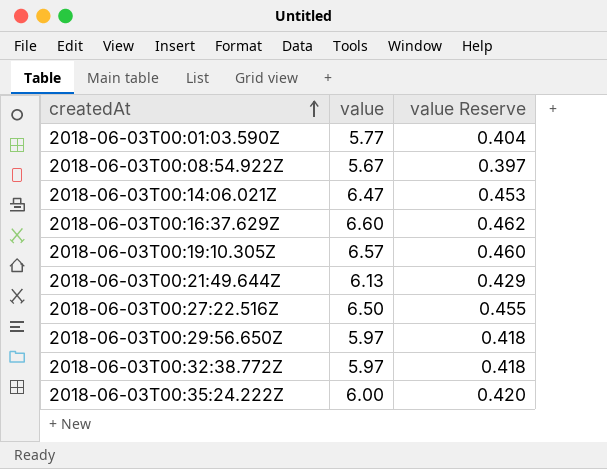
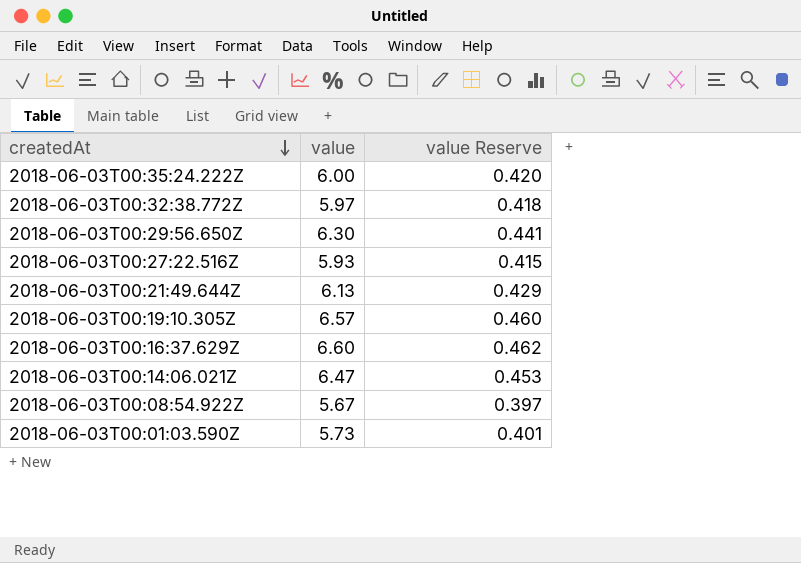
row order: createdAt ascending -> createdAt descending
2018-06-03T00:29:56.650Z | value: 5.97 -> 6.30
2018-06-03T00:29:56.650Z | value Reserve: 0.418 -> 0.441
2018-06-03T00:27:22.516Z | value: 6.50 -> 5.93
2018-06-03T00:27:22.516Z | value Reserve: 0.455 -> 0.415
2018-06-03T00:01:03.590Z | value: 5.77 -> 5.73
2018-06-03T00:01:03.590Z | value Reserve: 0.404 -> 0.401

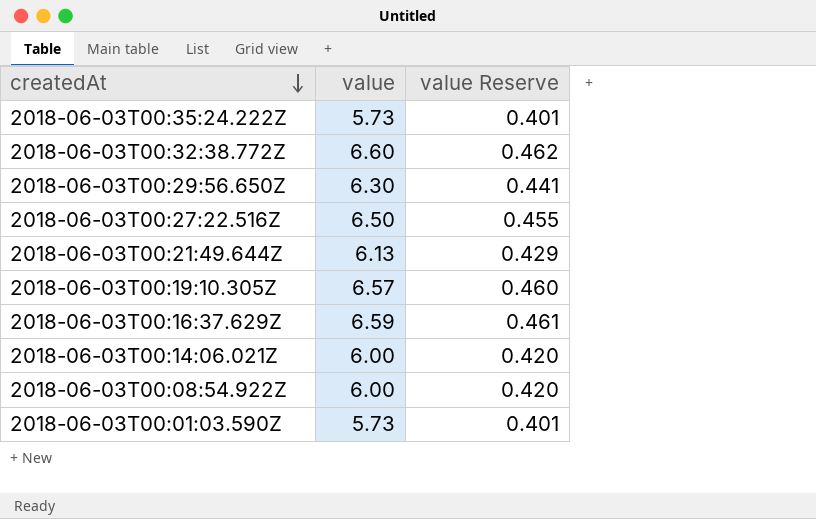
2018-06-03T00:35:24.222Z | value: 6.00 -> 5.73
2018-06-03T00:35:24.222Z | value Reserve: 0.420 -> 0.401
2018-06-03T00:32:38.772Z | value: 5.97 -> 6.60
2018-06-03T00:32:38.772Z | value Reserve: 0.418 -> 0.462
2018-06-03T00:27:22.516Z | value: 5.93 -> 6.50
2018-06-03T00:27:22.516Z | value Reserve: 0.415 -> 0.455
2018-06-03T00:16:37.629Z | value: 6.60 -> 6.59
2018-06-03T00:16:37.629Z | value Reserve: 0.462 -> 0.461
2018-06-03T00:14:06.021Z | value: 6.47 -> 6.00
2018-06-03T00:14:06.021Z | value Reserve: 0.453 -> 0.420
2018-06-03T00:08:54.922Z | value: 5.67 -> 6.00
2018-06-03T00:08:54.922Z | value Reserve: 0.397 -> 0.420

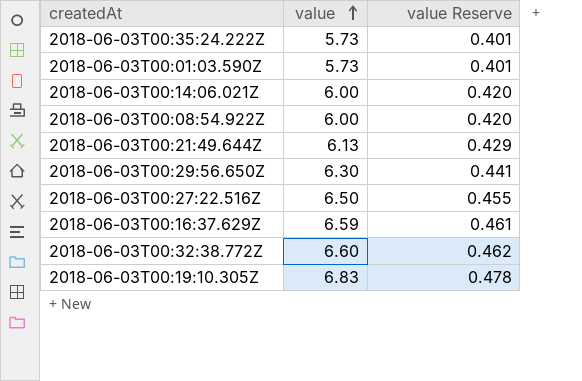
row order: createdAt descending -> value ascending
2018-06-03T00:19:10.305Z | value: 6.57 -> 6.83
2018-06-03T00:19:10.305Z | value Reserve: 0.460 -> 0.478

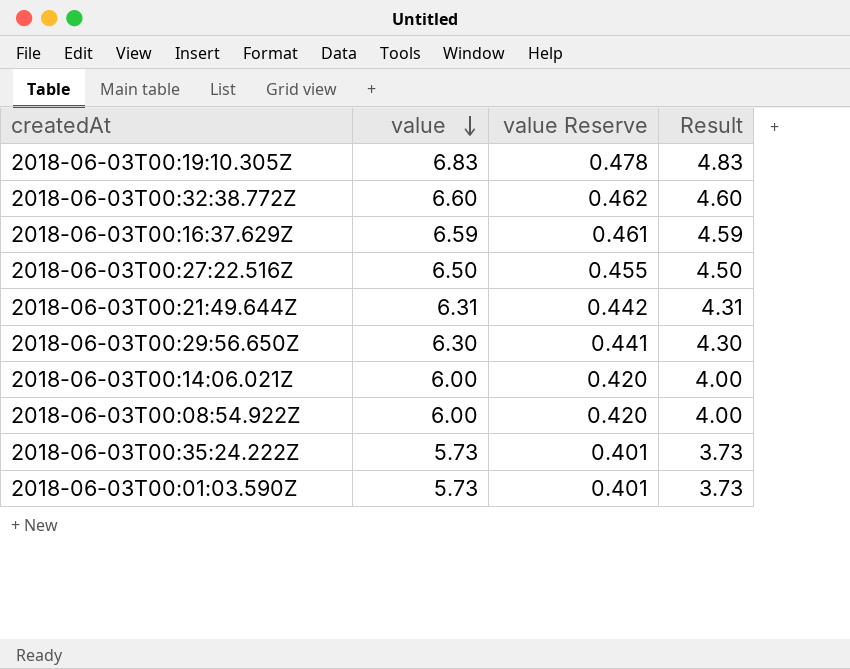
row order: value ascending -> value descending
column Result | formula: none -> [value] - 2
2018-06-03T00:21:49.644Z | value: 6.13 -> 6.31
2018-06-03T00:21:49.644Z | value Reserve: 0.429 -> 0.442

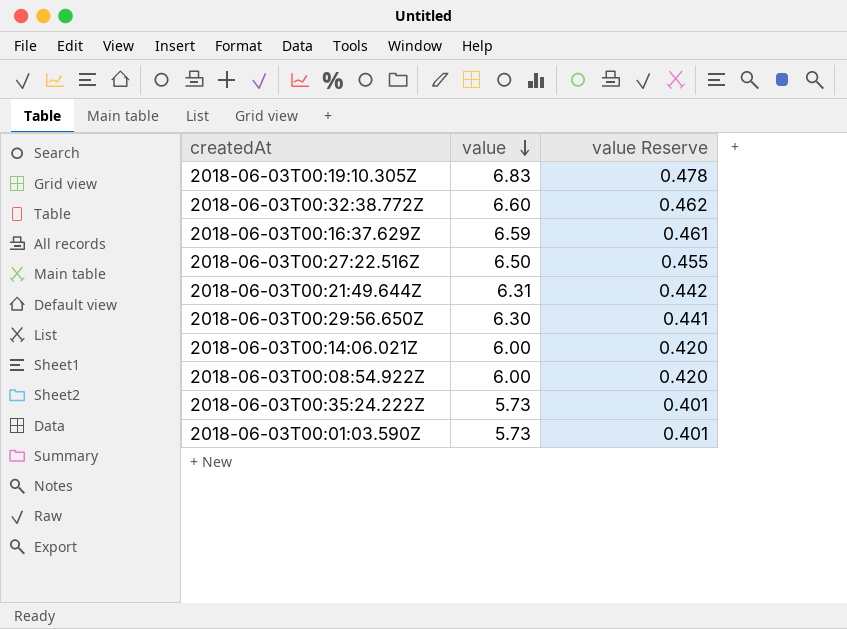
column Result | formula: [value] - 2 -> none

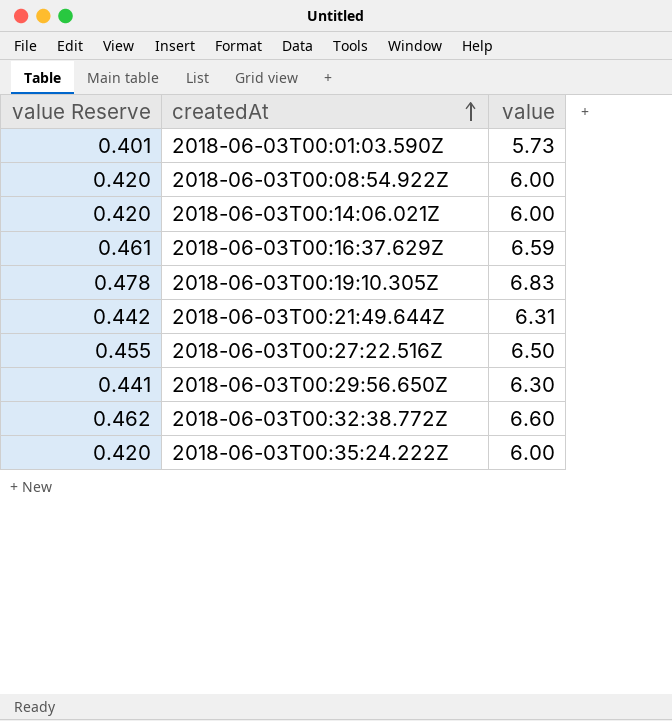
row order: value descending -> createdAt ascending
column value Reserve | position: 3 -> 1
2018-06-03T00:35:24.222Z | value Reserve: 0.401 -> 0.420
2018-06-03T00:35:24.222Z | value: 5.73 -> 6.00

